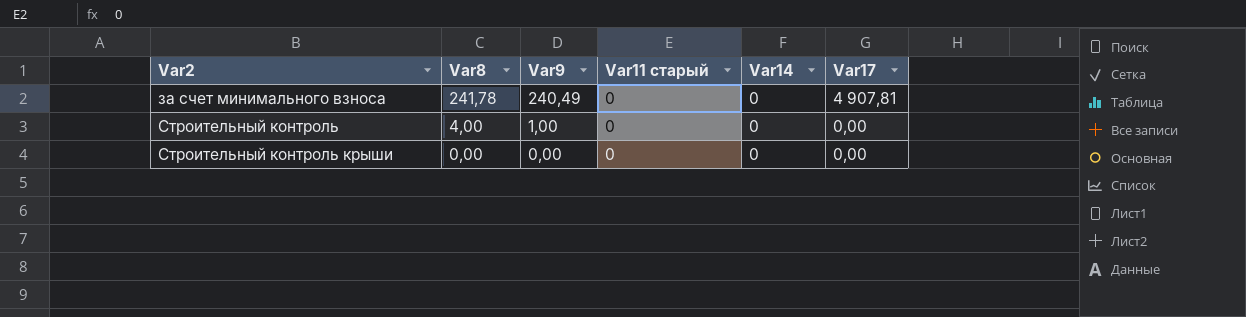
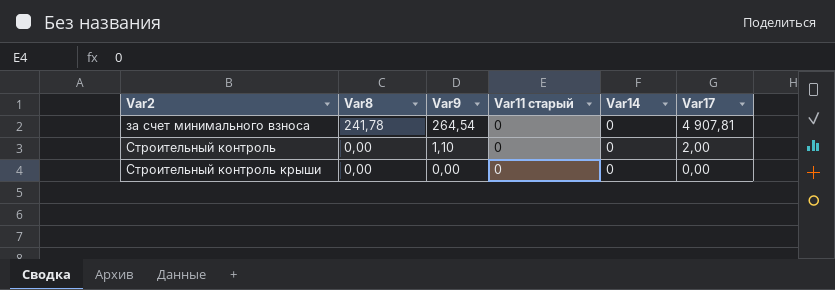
за счет минимального взноса | Var9: 240,49 -> 264,54
Строительный контроль | Var8: 4,00 -> 0,00
Строительный контроль | Var9: 1,00 -> 1,10
Строительный контроль | Var17: 0,00 -> 2,00

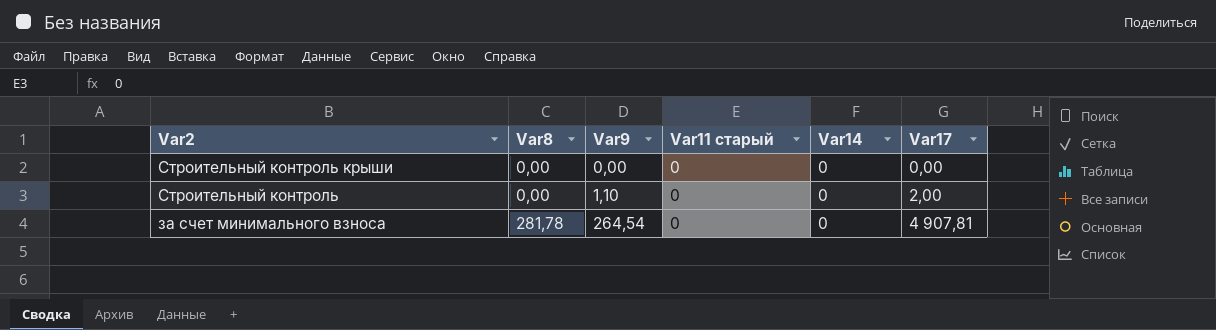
row order: Var2 ascending -> Var2 descending
за счет минимального взноса | Var8: 241,78 -> 281,78

